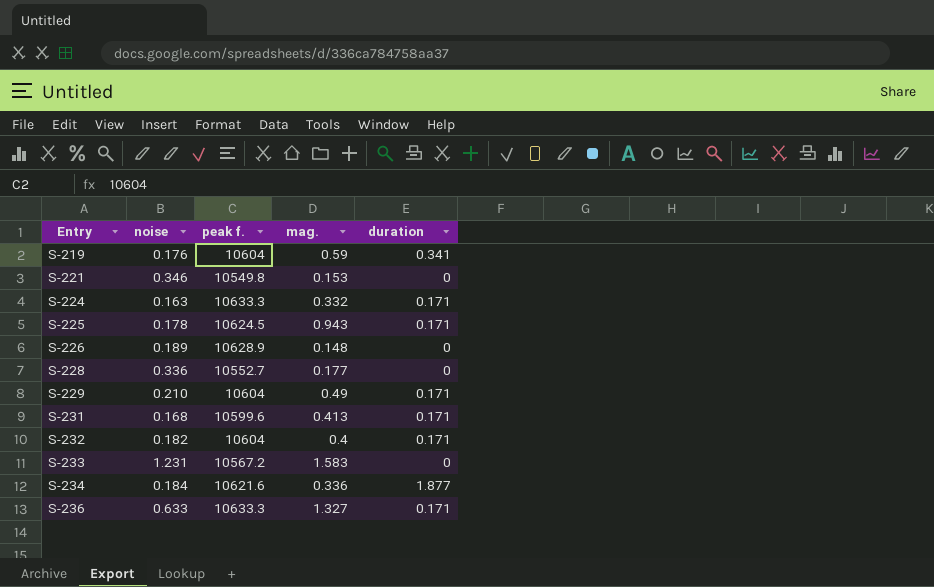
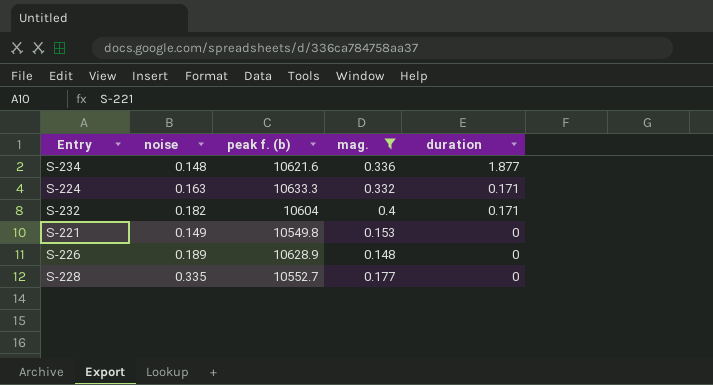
filter: none -> mag. <= 0.4
row order: Entry ascending -> duration descending
column name: peak f. -> peak f. (b)
S-234 | noise: 0.184 -> 0.148
S-221 | noise: 0.346 -> 0.149
S-228 | noise: 0.336 -> 0.335

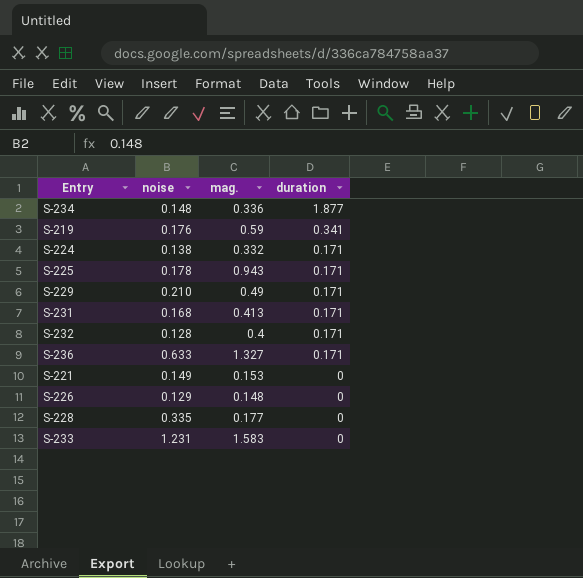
filter: mag. <= 0.4 -> none
column peak f. (b) | position: 3 -> none
S-224 | noise: 0.163 -> 0.138
S-232 | noise: 0.182 -> 0.128
S-226 | noise: 0.189 -> 0.129

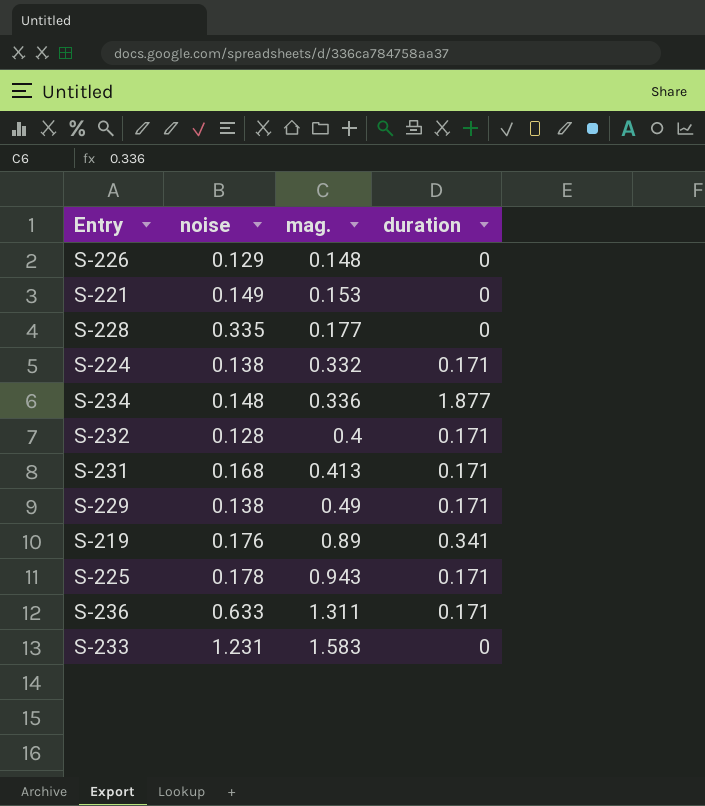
row order: duration descending -> mag. ascending
S-229 | noise: 0.210 -> 0.138
S-219 | mag.: 0.59 -> 0.89
S-236 | mag.: 1.327 -> 1.311

